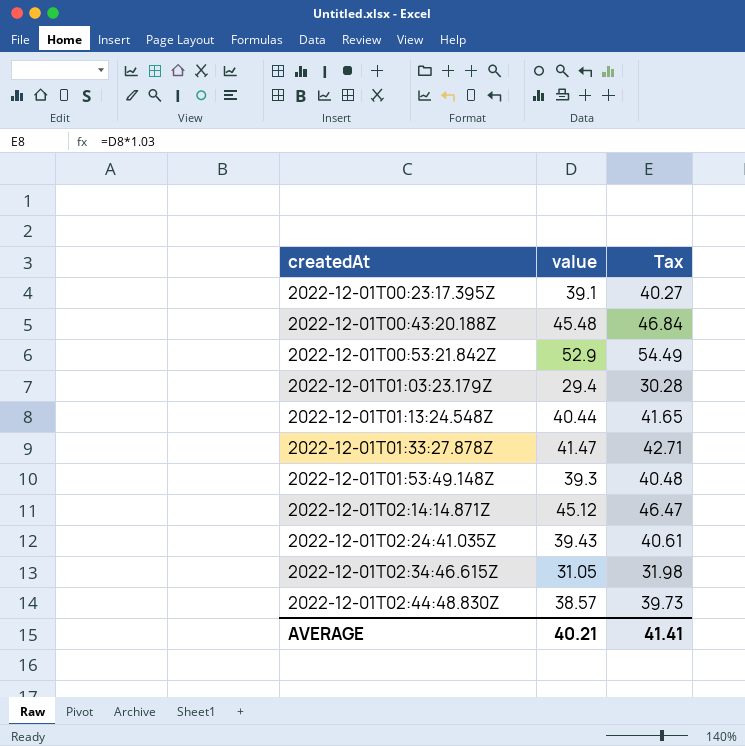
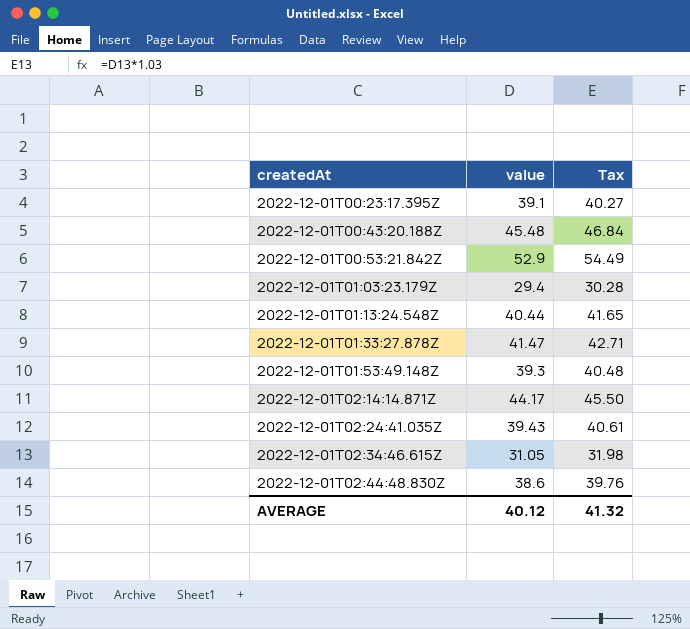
2022-12-01T02:14:14.871Z | value: 45.12 -> 44.17
2022-12-01T02:14:14.871Z | Tax: 46.47 -> 45.50
2022-12-01T02:44:48.830Z | value: 38.57 -> 38.6
2022-12-01T02:44:48.830Z | Tax: 39.73 -> 39.76
AVERAGE | value: 40.21 -> 40.12
AVERAGE | Tax: 41.41 -> 41.32

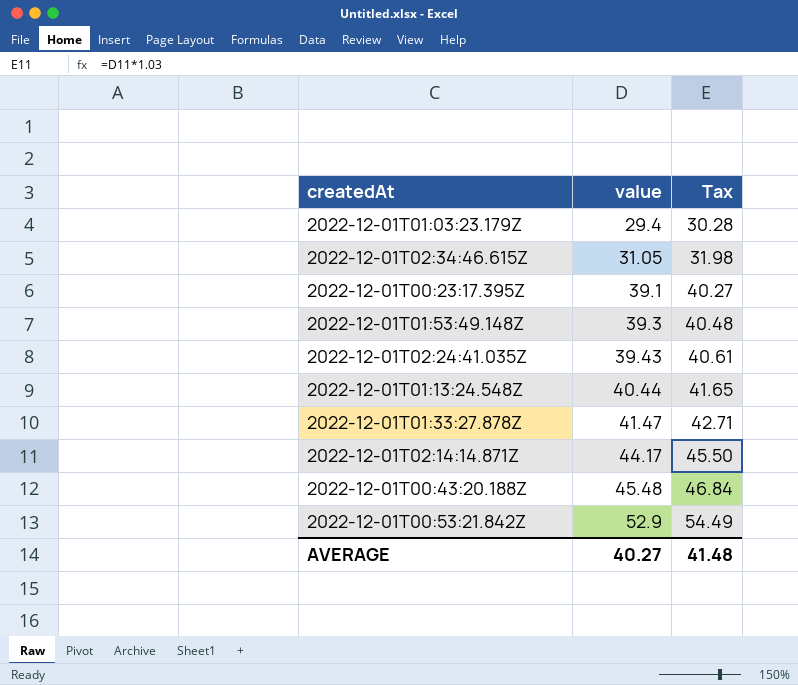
row order: createdAt ascending -> value ascending
row 2022-12-01T02:44:48.830Z: 38.6 | 39.76 -> none
AVERAGE | value: 40.12 -> 40.27
AVERAGE | Tax: 41.32 -> 41.48

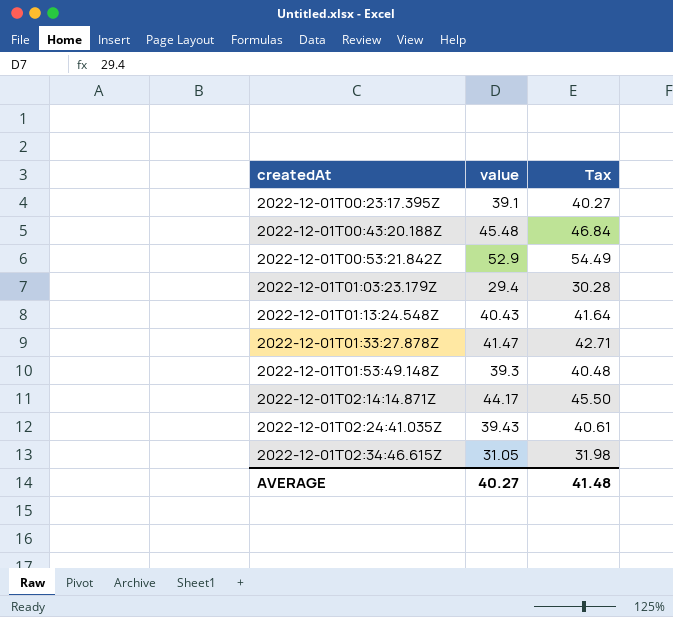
row order: value ascending -> createdAt ascending
2022-12-01T01:13:24.548Z | value: 40.44 -> 40.43
2022-12-01T01:13:24.548Z | Tax: 41.65 -> 41.64

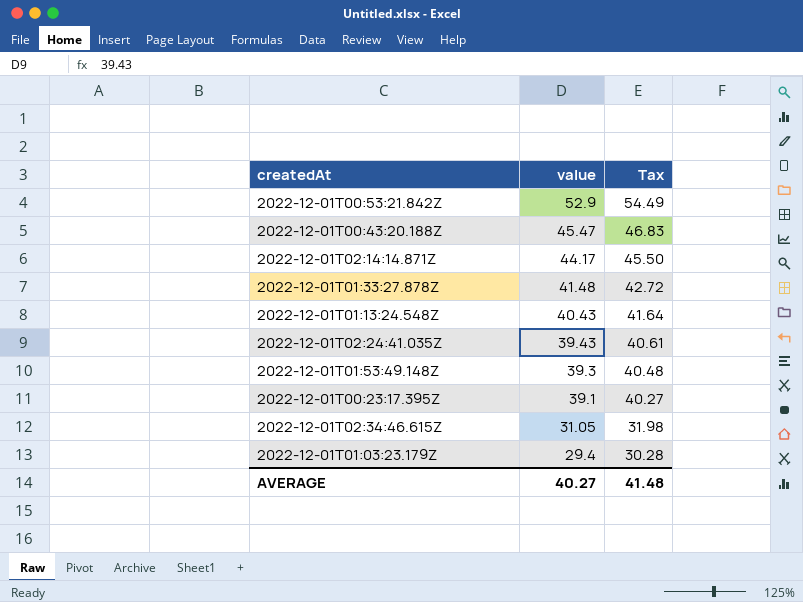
row order: createdAt ascending -> value descending
2022-12-01T00:43:20.188Z | value: 45.48 -> 45.47
2022-12-01T00:43:20.188Z | Tax: 46.84 -> 46.83
2022-12-01T01:33:27.878Z | value: 41.47 -> 41.48
2022-12-01T01:33:27.878Z | Tax: 42.71 -> 42.72

